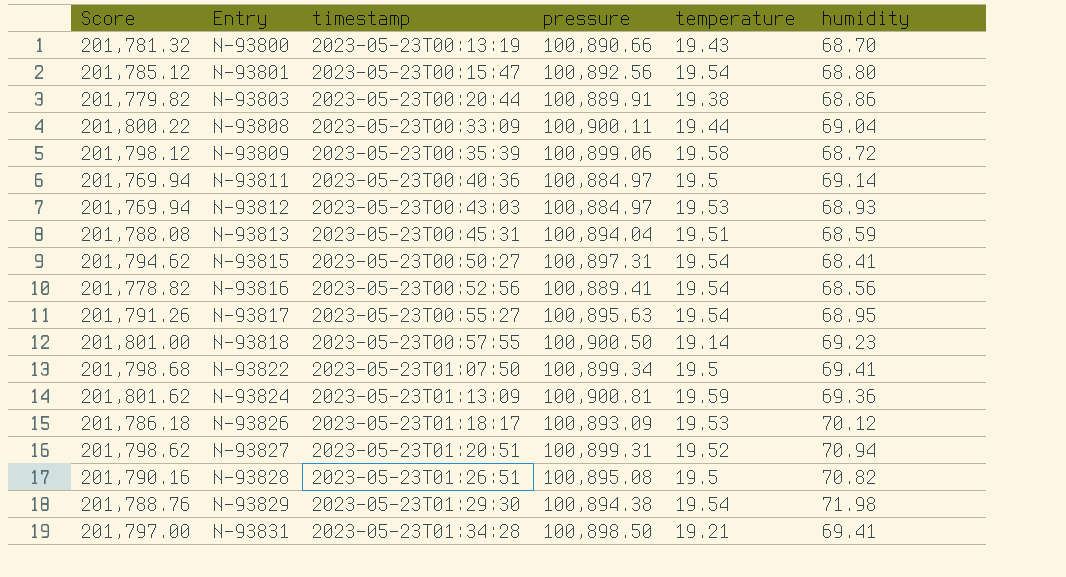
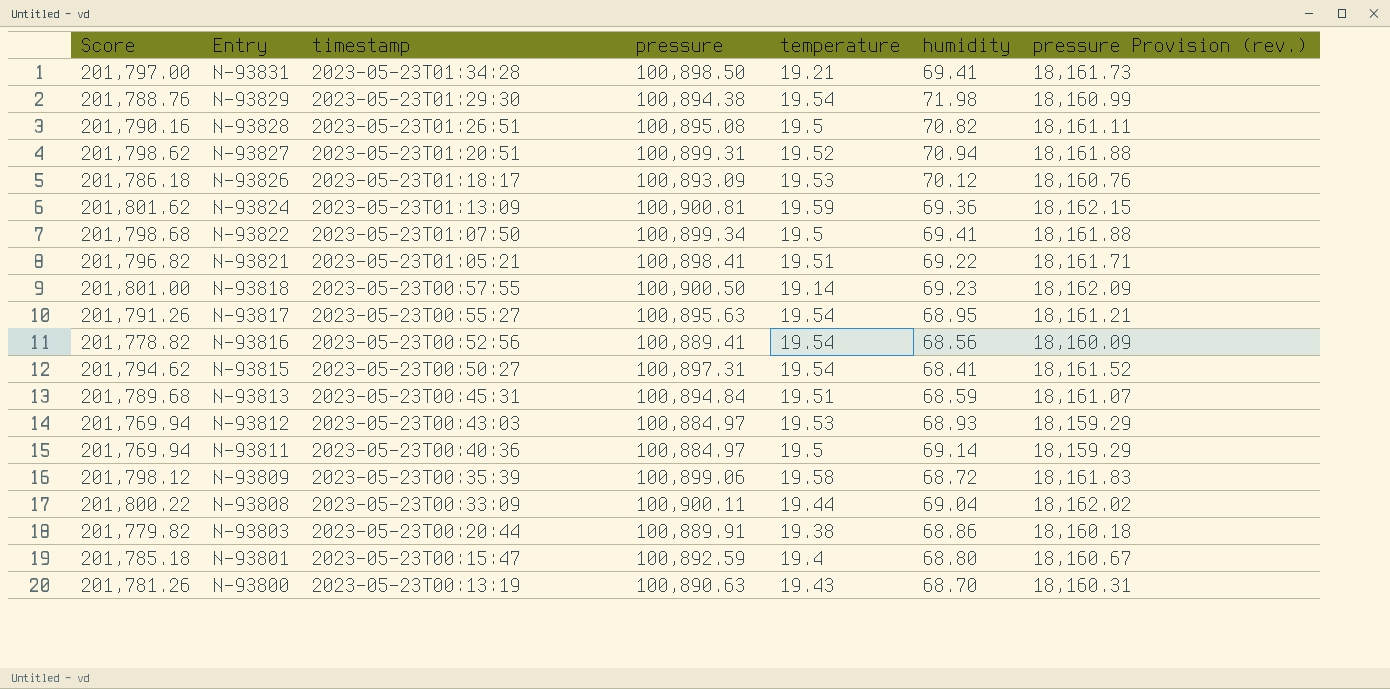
row order: Entry ascending -> Entry descending
column pressure Provision (rev.) | formula: none -> [pressure] * 0.18
row N-93821: none -> 201,796.82 | 2023-05-23T01:05:21 | 100,898.41 | 19.51 | 69.22 | 18,161.71
N-93813 | Score: 201,788.08 -> 201,789.68
N-93813 | pressure: 100,894.04 -> 100,894.84
N-93801 | Score: 201,785.12 -> 201,785.18
N-93801 | pressure: 100,892.56 -> 100,892.59
N-93801 | temperature: 19.54 -> 19.4
N-93800 | Score: 201,781.32 -> 201,781.26
N-93800 | pressure: 100,890.66 -> 100,890.63

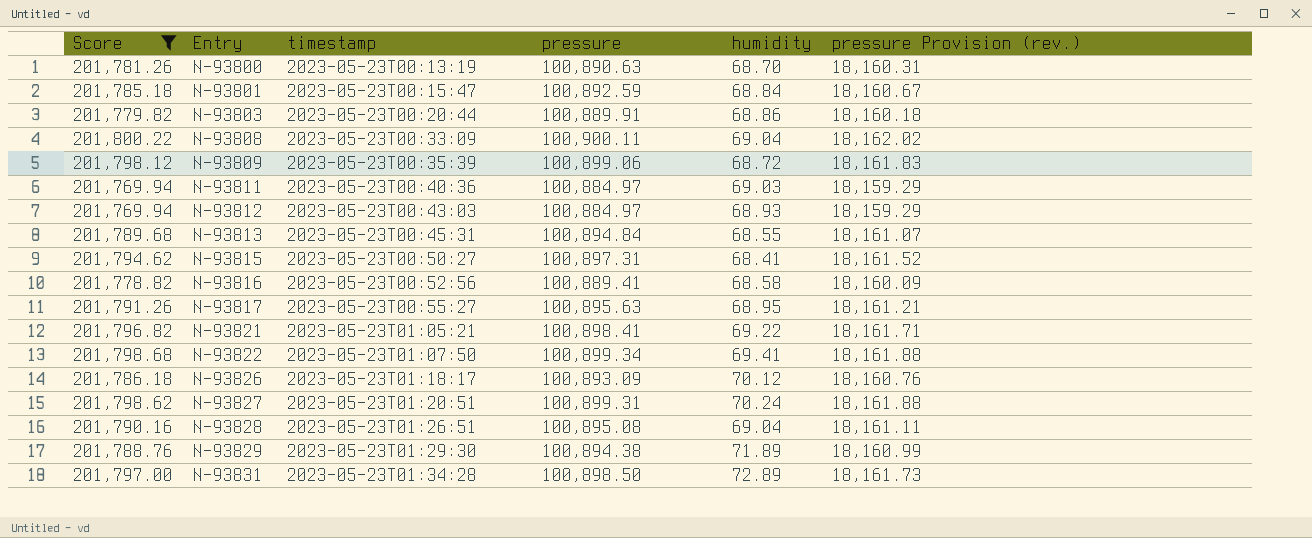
filter: none -> Score <= 201,800.22
row order: Entry descending -> Entry ascending
column temperature | position: 5 -> none
N-93801 | humidity: 68.80 -> 68.84
N-93811 | humidity: 69.14 -> 69.03
N-93813 | humidity: 68.59 -> 68.55
N-93816 | humidity: 68.56 -> 68.58
N-93827 | humidity: 70.94 -> 70.24
N-93828 | humidity: 70.82 -> 69.04
N-93829 | humidity: 71.98 -> 71.89
N-93831 | humidity: 69.41 -> 72.89

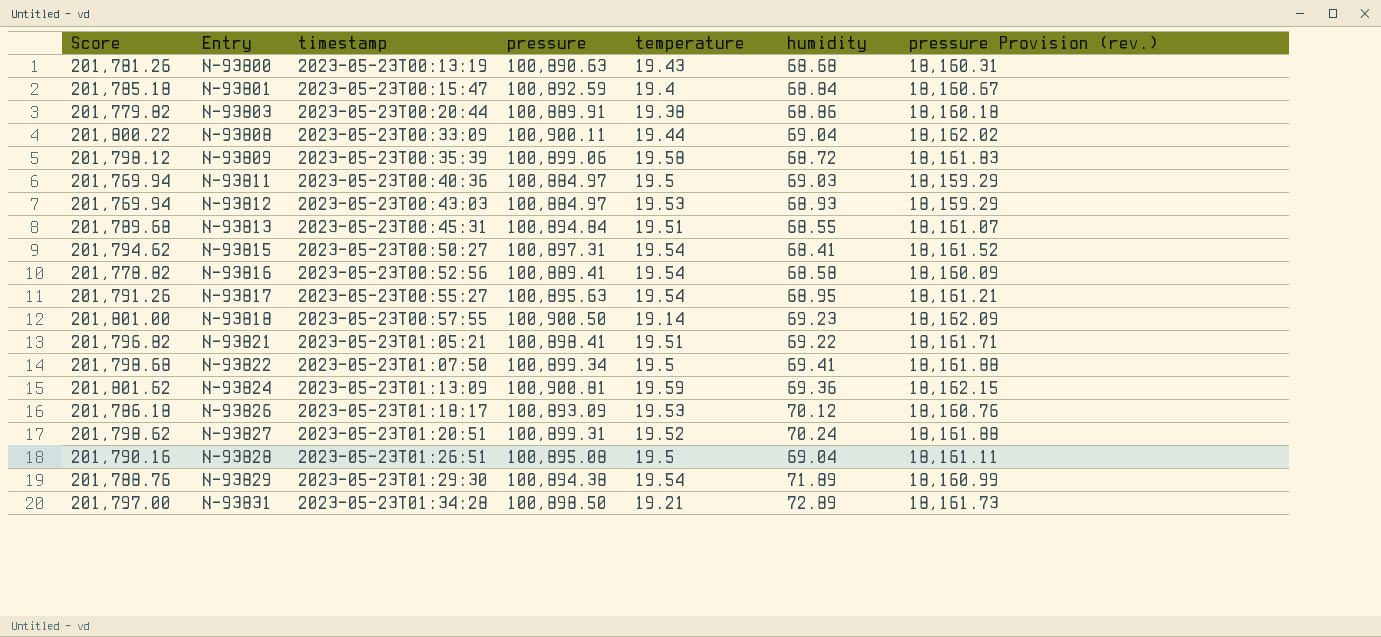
filter: Score <= 201,800.22 -> none
column temperature | position: none -> 5
N-93800 | humidity: 68.70 -> 68.68

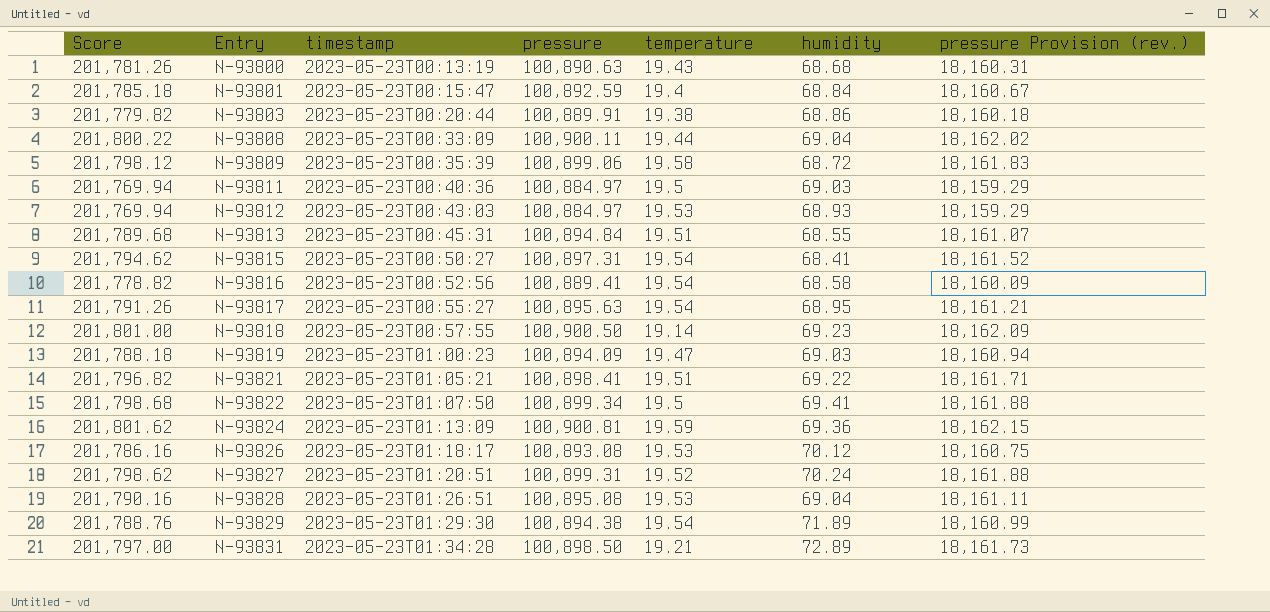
row N-93819: none -> 201,788.18 | 2023-05-23T01:00:23 | 100,894.09 | 19.47 | 69.03 | 18,160.94
N-93826 | Score: 201,786.18 -> 201,786.16
N-93826 | pressure: 100,893.09 -> 100,893.08
N-93826 | pressure Provision (rev.): 18,160.76 -> 18,160.75
N-93828 | temperature: 19.5 -> 19.53

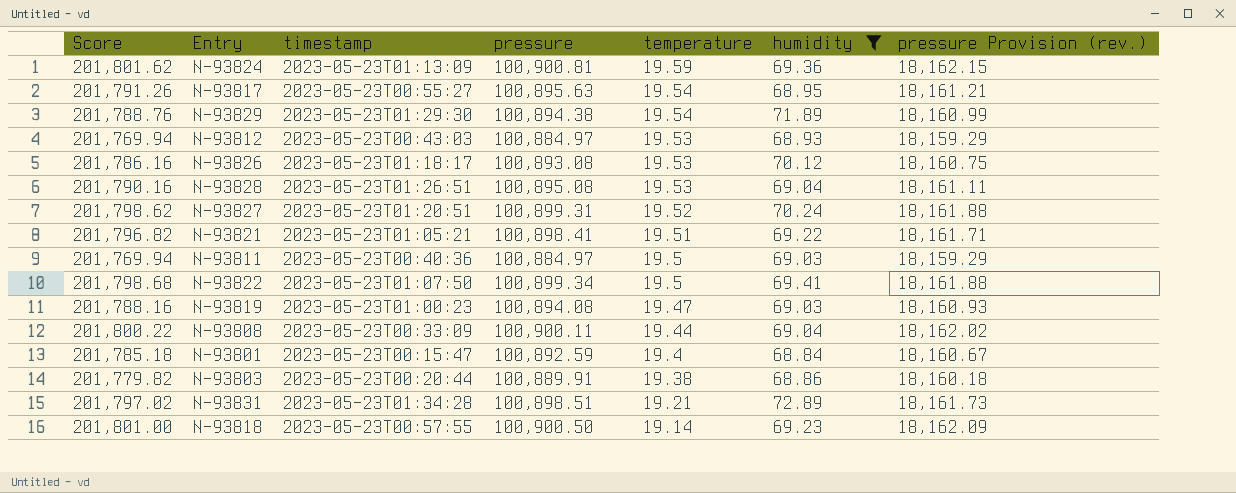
filter: none -> humidity >= 68.84
row order: Entry ascending -> temperature descending
N-93819 | Score: 201,788.18 -> 201,788.16
N-93819 | pressure: 100,894.09 -> 100,894.08
N-93819 | pressure Provision (rev.): 18,160.94 -> 18,160.93
N-93831 | Score: 201,797.00 -> 201,797.02
N-93831 | pressure: 100,898.50 -> 100,898.51

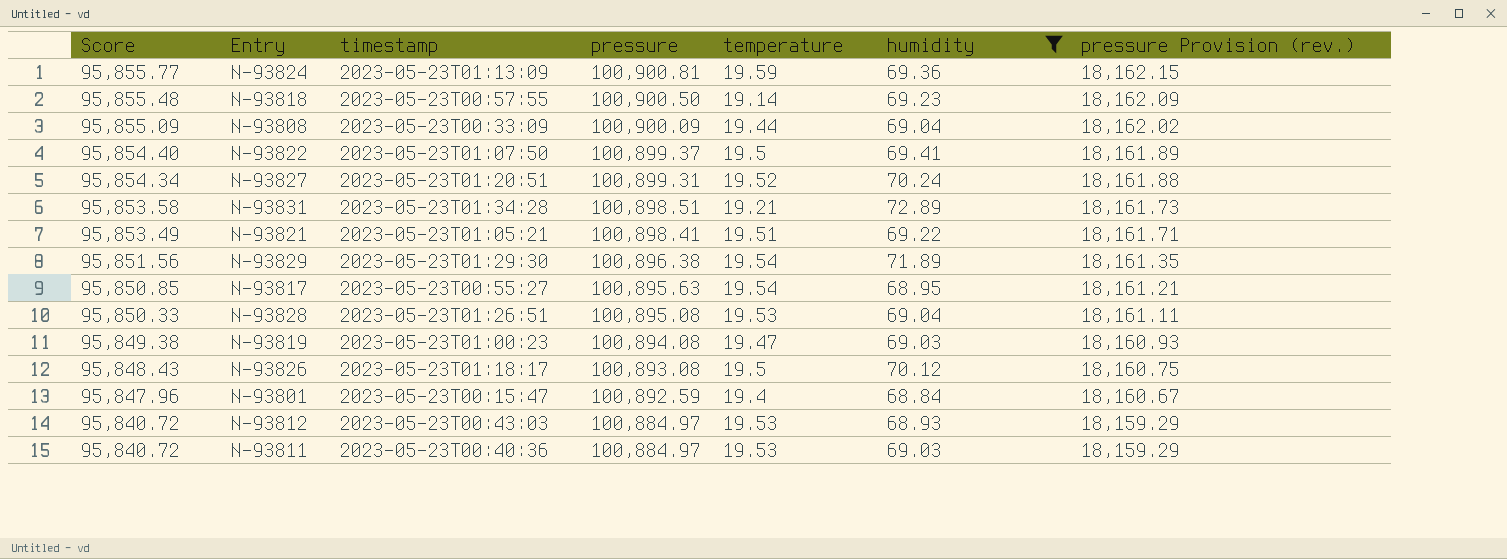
row order: temperature descending -> Score descending
column Score | formula: [pressure] * 2 -> [pressure] * 0.95
row N-93803: 201,779.82 | 2023-05-23T00:20:44 | 100,889.91 | 19.38 | 68.86 | 18,160.18 -> none
N-93808 | pressure: 100,900.11 -> 100,900.09
N-93822 | pressure: 100,899.34 -> 100,899.37
N-93822 | pressure Provision (rev.): 18,161.88 -> 18,161.89
N-93829 | pressure: 100,894.38 -> 100,896.38
N-93829 | pressure Provision (rev.): 18,160.99 -> 18,161.35
N-93826 | temperature: 19.53 -> 19.5
N-93811 | temperature: 19.5 -> 19.53

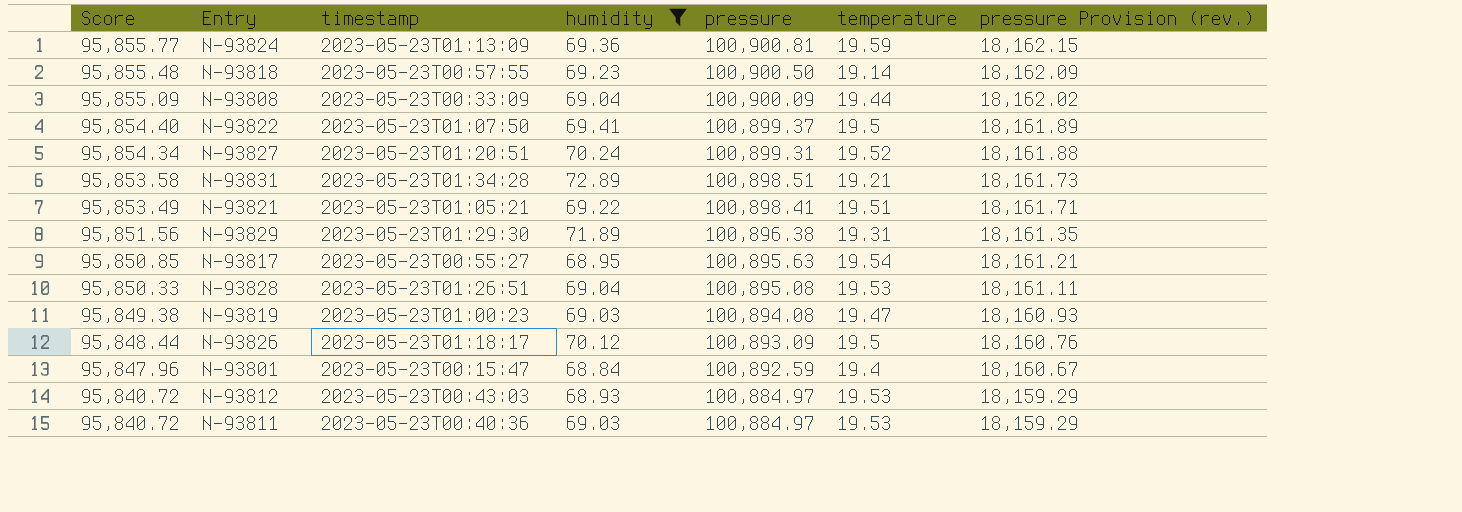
column humidity | position: 6 -> 4
N-93829 | temperature: 19.54 -> 19.31
N-93826 | Score: 95,848.43 -> 95,848.44
N-93826 | pressure: 100,893.08 -> 100,893.09
N-93826 | pressure Provision (rev.): 18,160.75 -> 18,160.76

